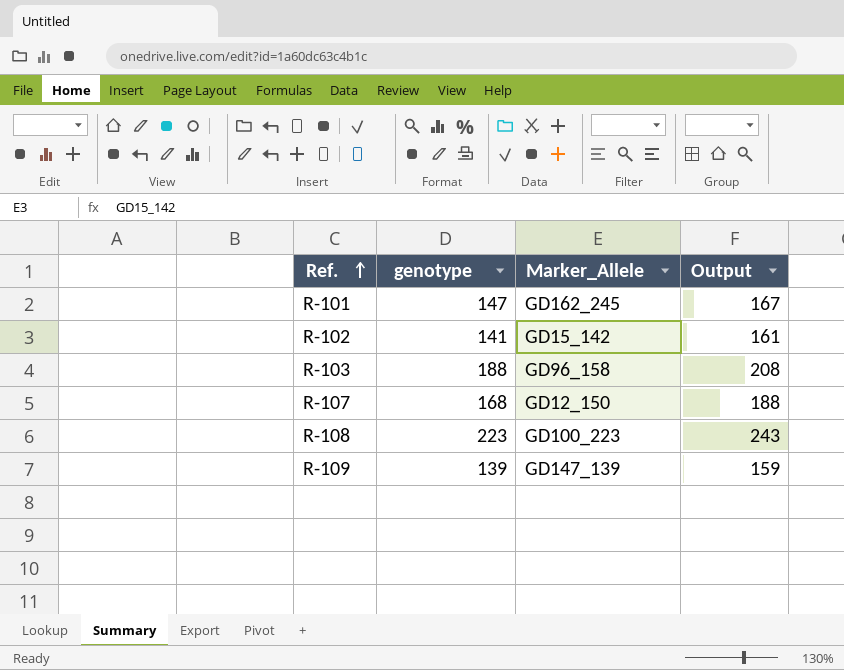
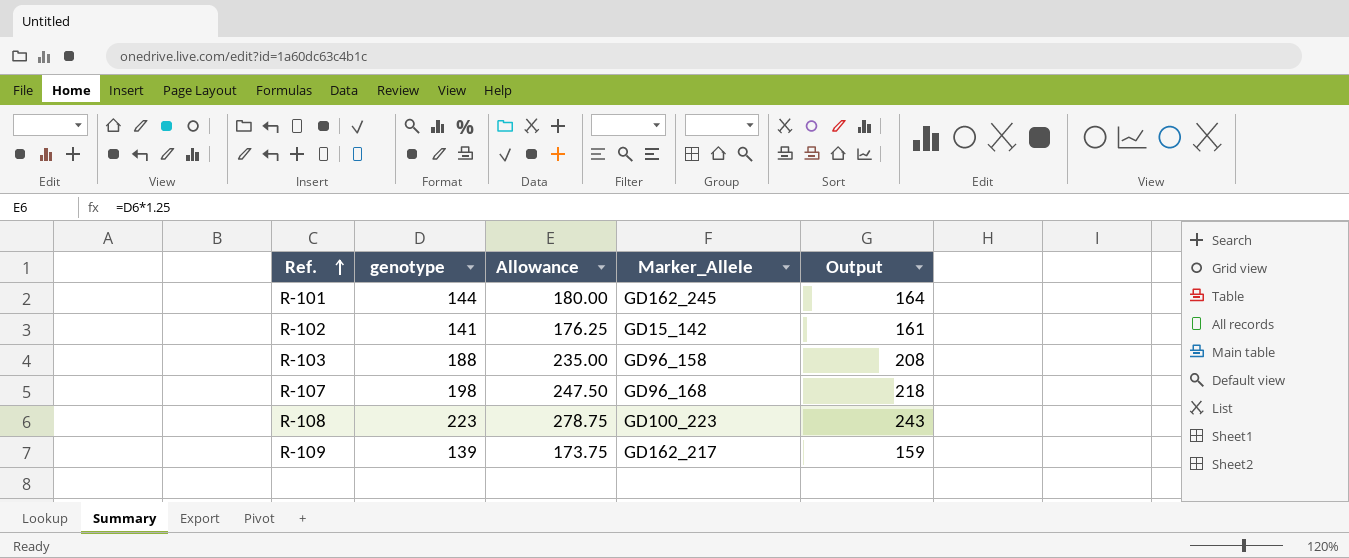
column Allowance | formula: none -> [genotype] * 1.25
R-101 | genotype: 147 -> 144
R-101 | Output: 167 -> 164
R-107 | genotype: 168 -> 198
R-107 | Marker_Allele: GD12_150 -> GD96_168
R-107 | Output: 188 -> 218
R-109 | Marker_Allele: GD147_139 -> GD162_217

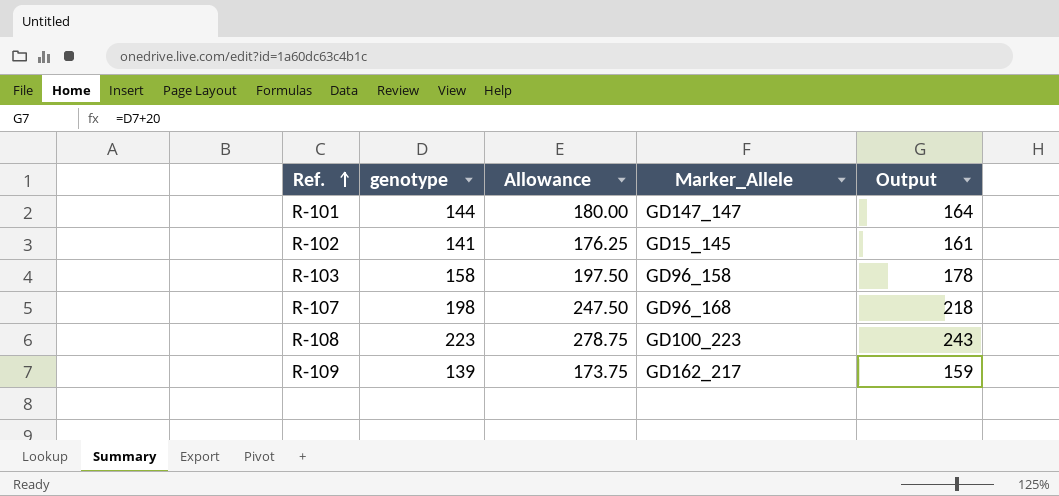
R-101 | Marker_Allele: GD162_245 -> GD147_147
R-102 | Marker_Allele: GD15_142 -> GD15_145
R-103 | genotype: 188 -> 158
R-103 | Allowance: 235.00 -> 197.50
R-103 | Output: 208 -> 178

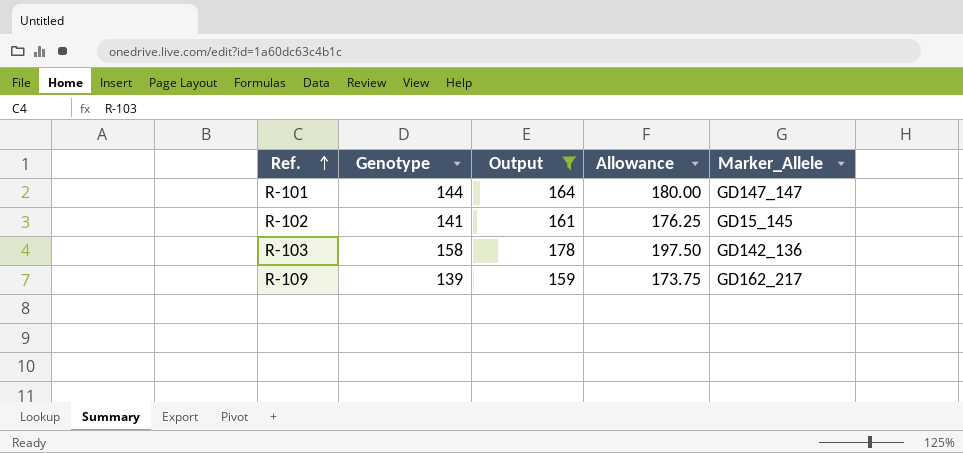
filter: none -> Output <= 178
column name: genotype -> Genotype
column Output | position: 5 -> 3
R-103 | Marker_Allele: GD96_158 -> GD142_136

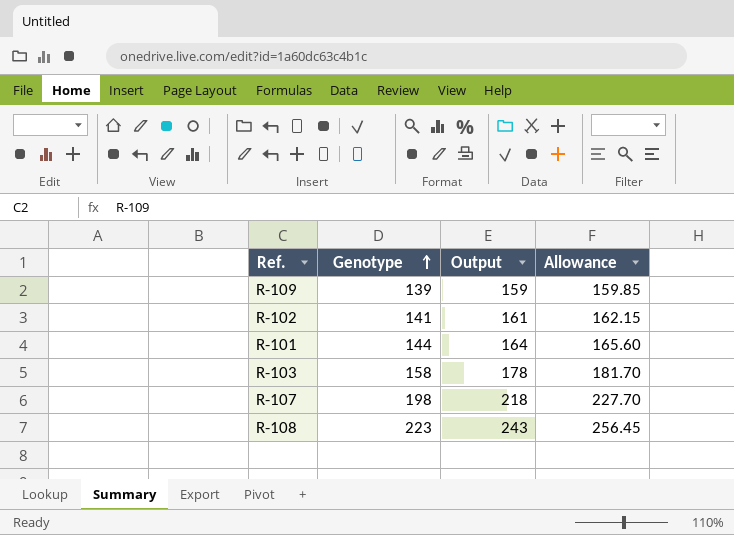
filter: Output <= 178 -> none
row order: Ref. ascending -> Genotype ascending
column Marker_Allele | position: 5 -> none
column Allowance | formula: [Genotype] * 1.25 -> [Genotype] * 1.15

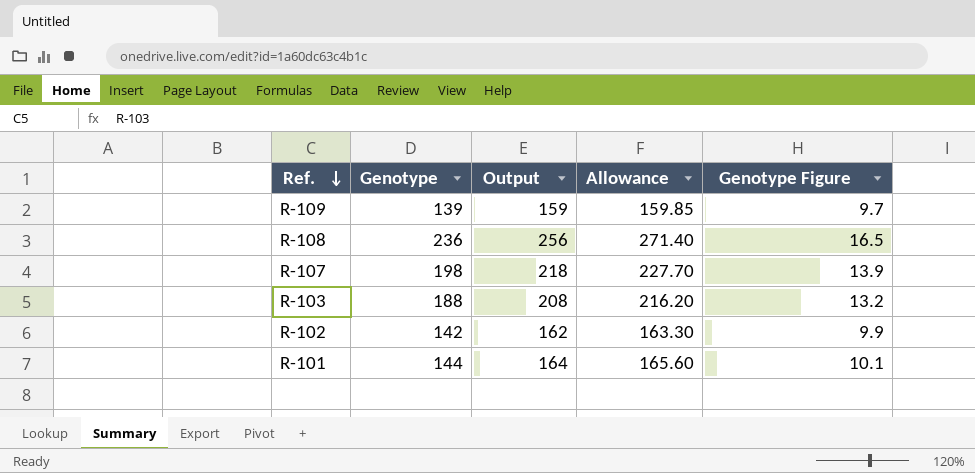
row order: Genotype ascending -> Ref. descending
column Genotype Figure | formula: none -> [Genotype] * 0.07
R-108 | Genotype: 223 -> 236
R-108 | Output: 243 -> 256
R-108 | Allowance: 256.45 -> 271.40
R-103 | Genotype: 158 -> 188
R-103 | Output: 178 -> 208
R-103 | Allowance: 181.70 -> 216.20
R-102 | Genotype: 141 -> 142
R-102 | Output: 161 -> 162
R-102 | Allowance: 162.15 -> 163.30

